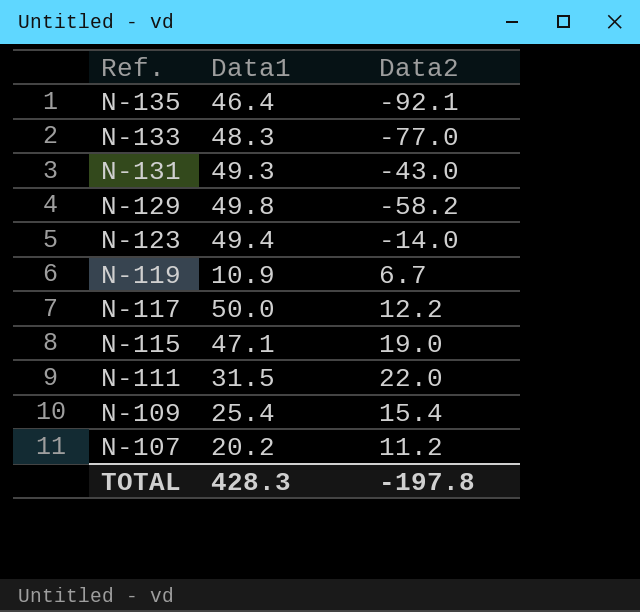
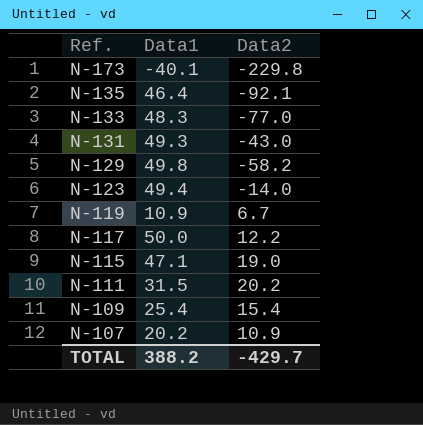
row N-173: none -> -40.1 | -229.8
N-111 | Data2: 22.0 -> 20.2
N-107 | Data2: 11.2 -> 10.9
TOTAL | Data1: 428.3 -> 388.2
TOTAL | Data2: -197.8 -> -429.7

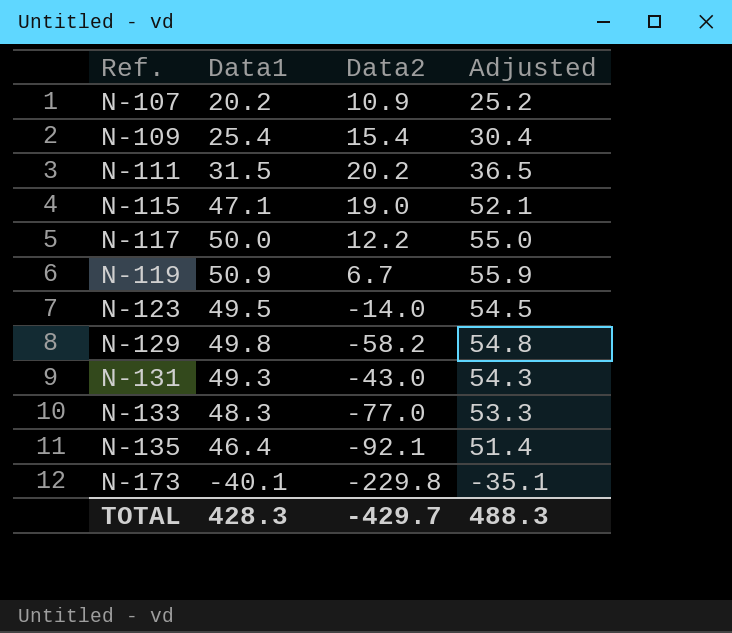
row order: Ref. descending -> Ref. ascending
column Adjusted | formula: none -> [Data1] + 5
N-119 | Data1: 10.9 -> 50.9
N-123 | Data1: 49.4 -> 49.5
TOTAL | Data1: 388.2 -> 428.3

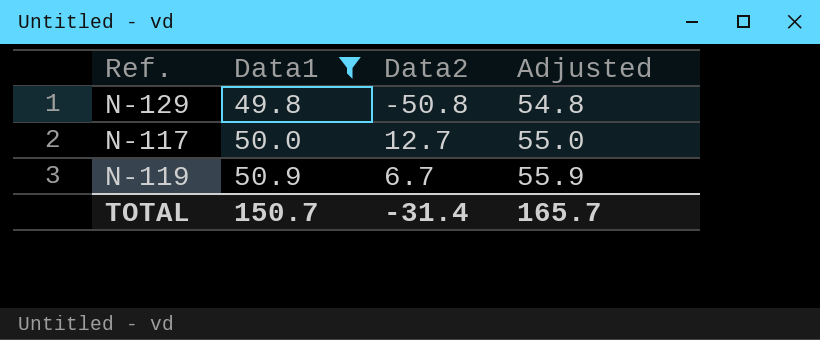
filter: none -> Data1 >= 49.8
row order: Ref. ascending -> Data1 ascending
N-129 | Data2: -58.2 -> -50.8
N-117 | Data2: 12.2 -> 12.7
TOTAL | Data1: 428.3 -> 150.7
TOTAL | Data2: -429.7 -> -31.4
TOTAL | Adjusted: 488.3 -> 165.7

